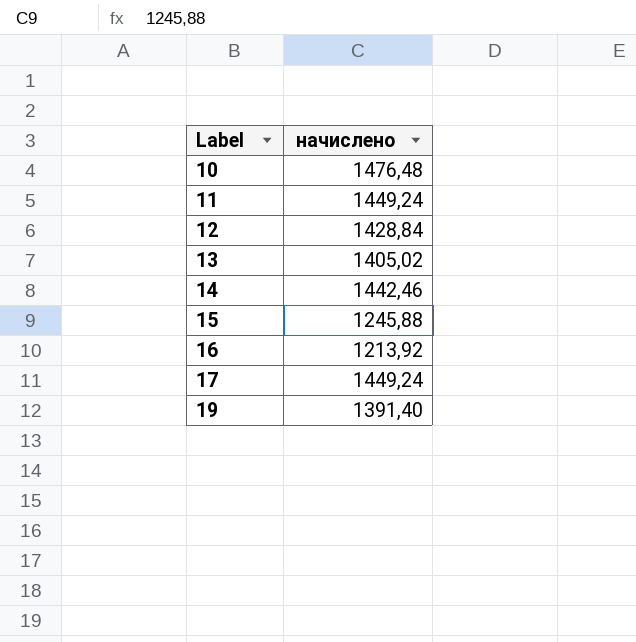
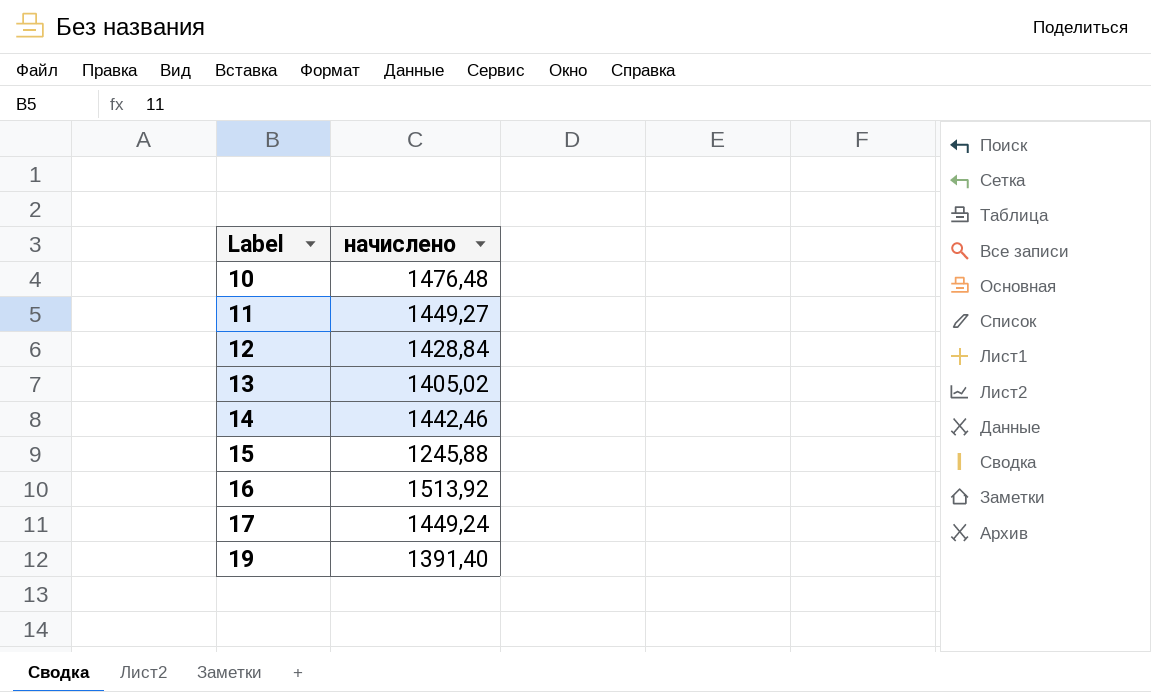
11 | начислено: 1449,24 -> 1449,27
16 | начислено: 1213,92 -> 1513,92

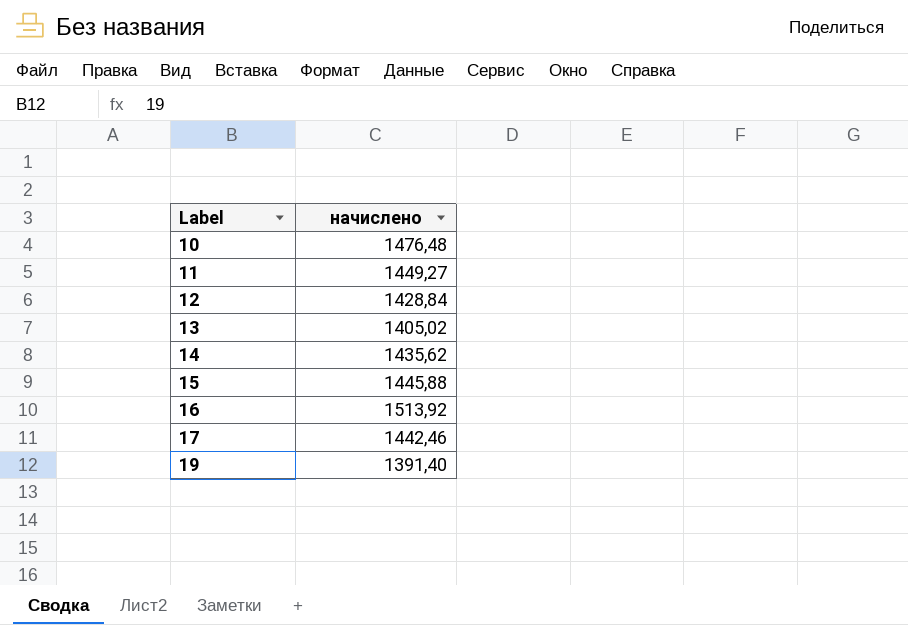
14 | начислено: 1442,46 -> 1435,62
15 | начислено: 1245,88 -> 1445,88
17 | начислено: 1449,24 -> 1442,46

